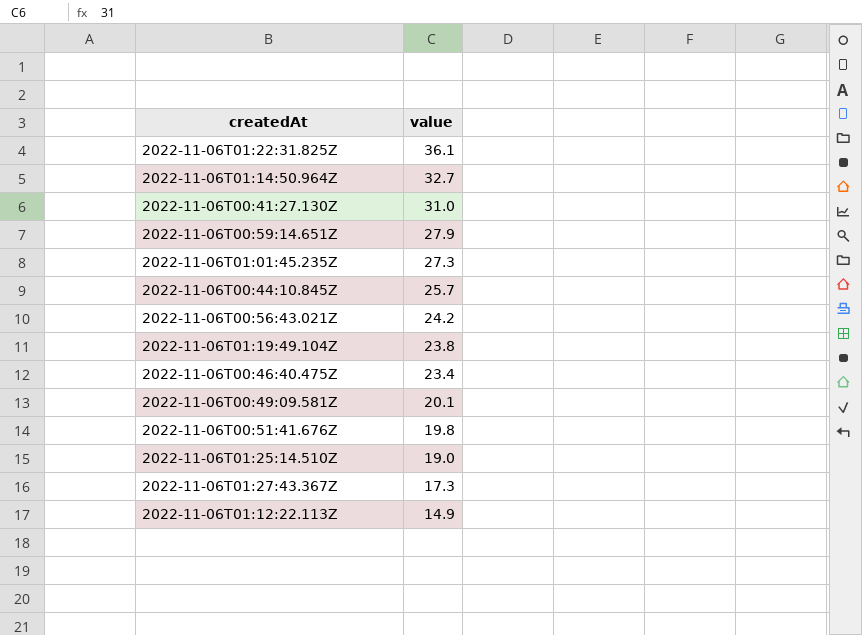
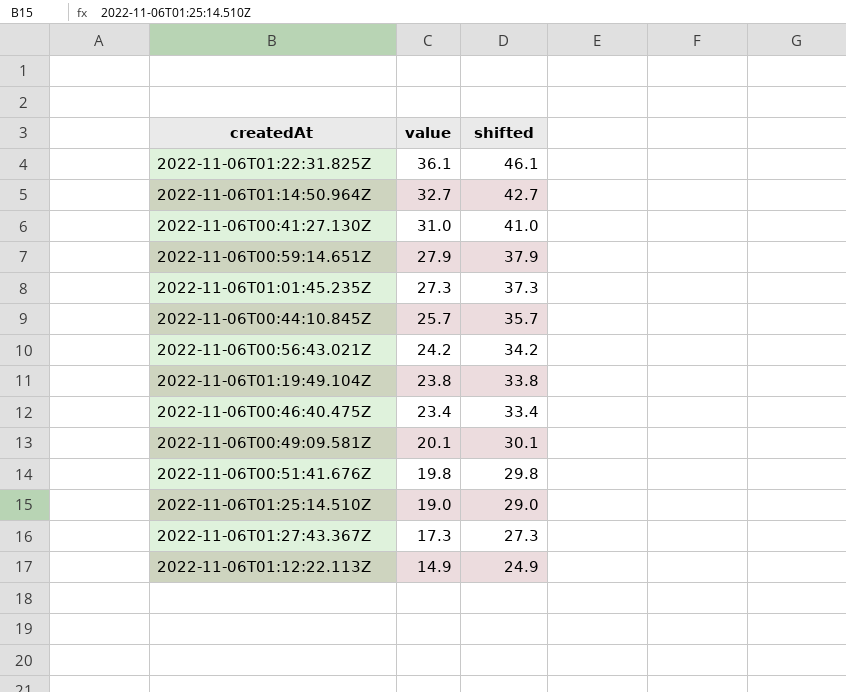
column shifted | formula: none -> [value] + 10

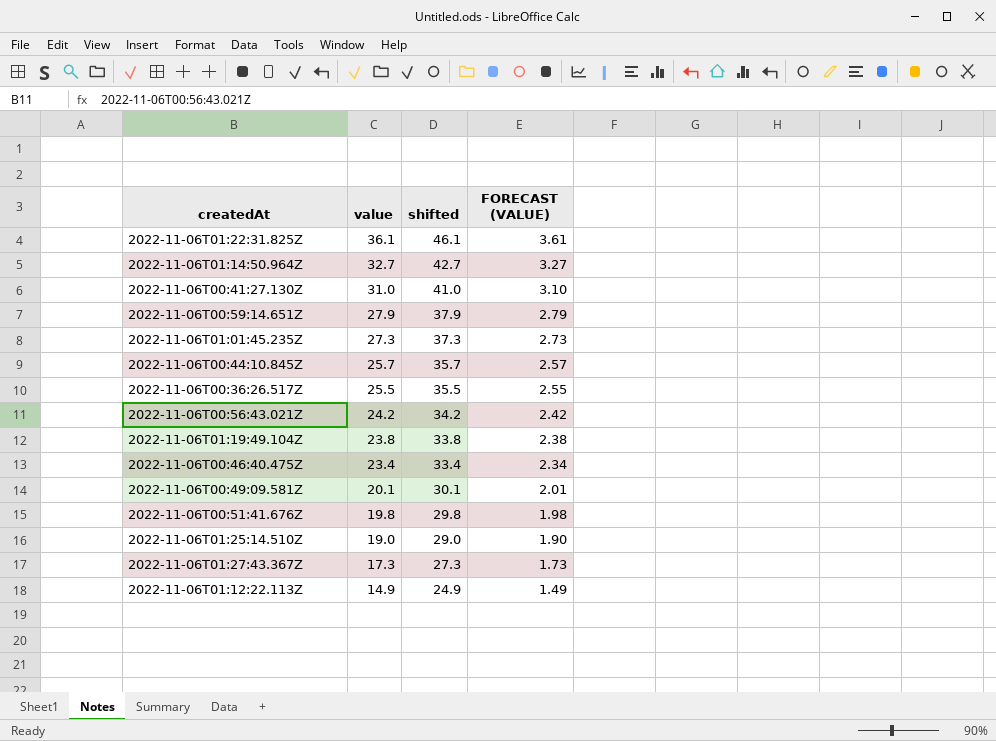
column FORECAST (VALUE) | formula: none -> [value] * 0.1
row 2022-11-06T00:36:26.517Z: none -> 25.5 | 35.5 | 2.55

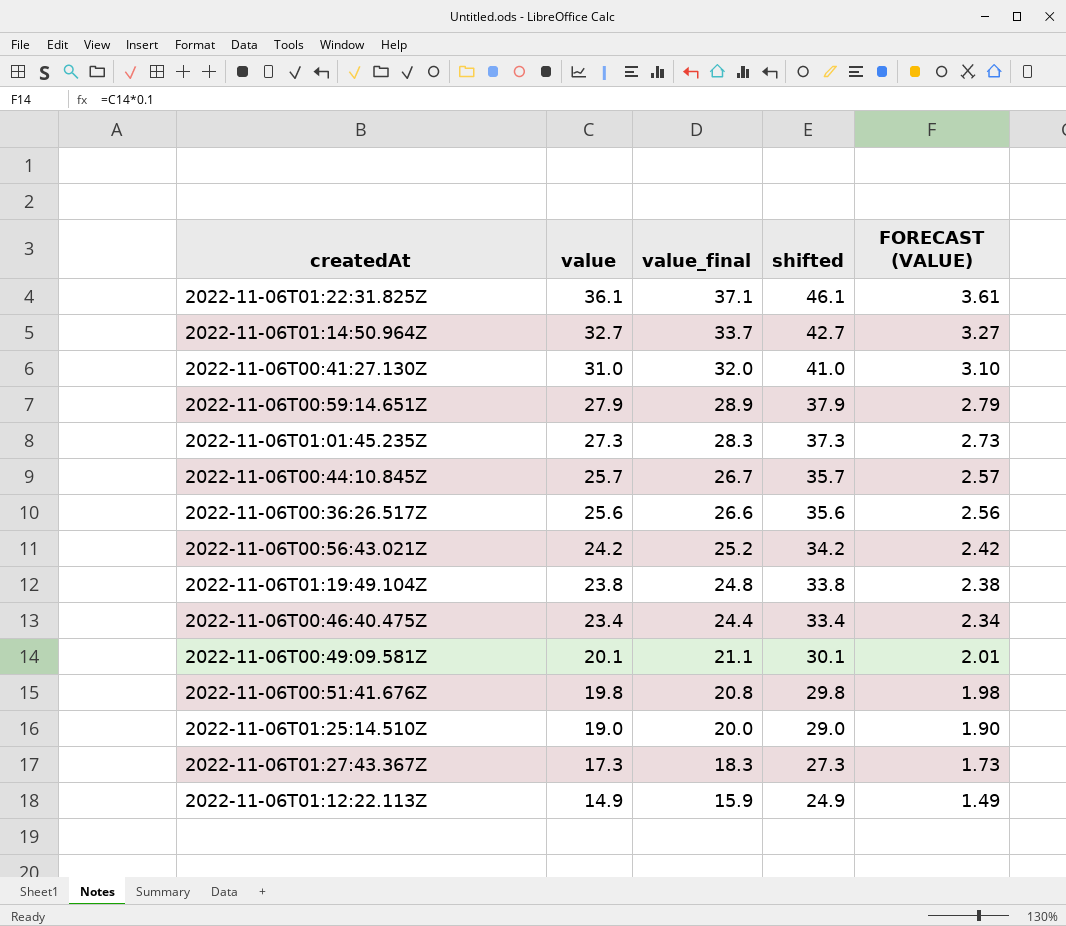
column value_final | formula: none -> [value] + 1
2022-11-06T00:36:26.517Z | value: 25.5 -> 25.6
2022-11-06T00:36:26.517Z | shifted: 35.5 -> 35.6
2022-11-06T00:36:26.517Z | FORECAST (VALUE): 2.55 -> 2.56

